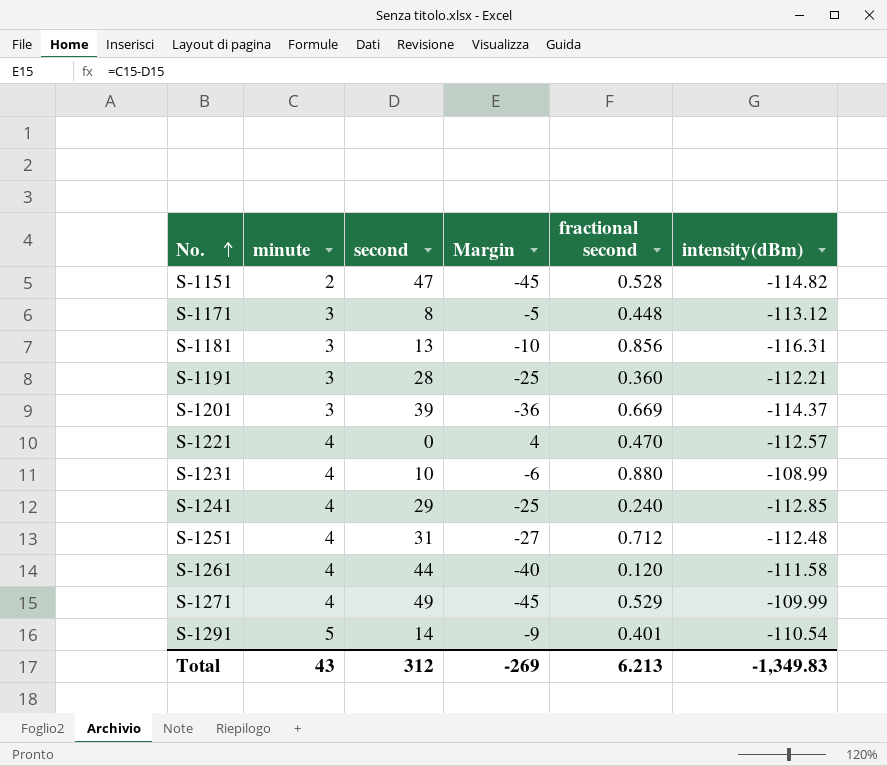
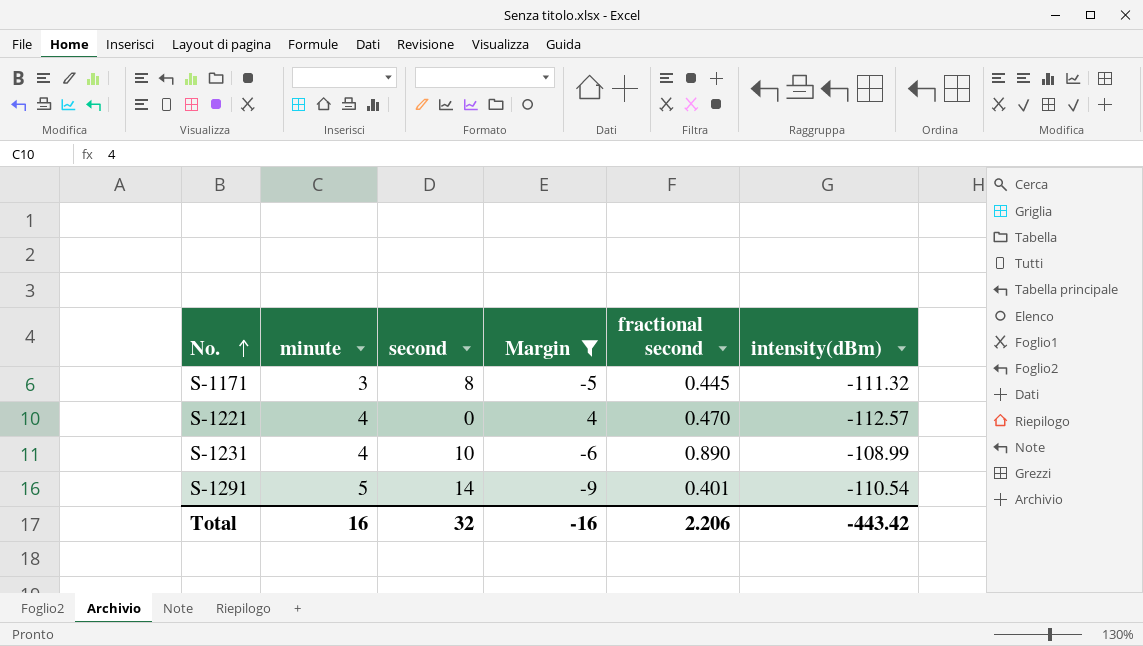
filter: none -> Margin >= -9
S-1171 | fractional second: 0.448 -> 0.445
S-1171 | intensity(dBm): -113.12 -> -111.32
S-1231 | fractional second: 0.880 -> 0.890
Total | minute: 43 -> 16
Total | second: 312 -> 32
Total | Margin: -269 -> -16
Total | fractional second: 6.213 -> 2.206
Total | intensity(dBm): -1,349.83 -> -443.42

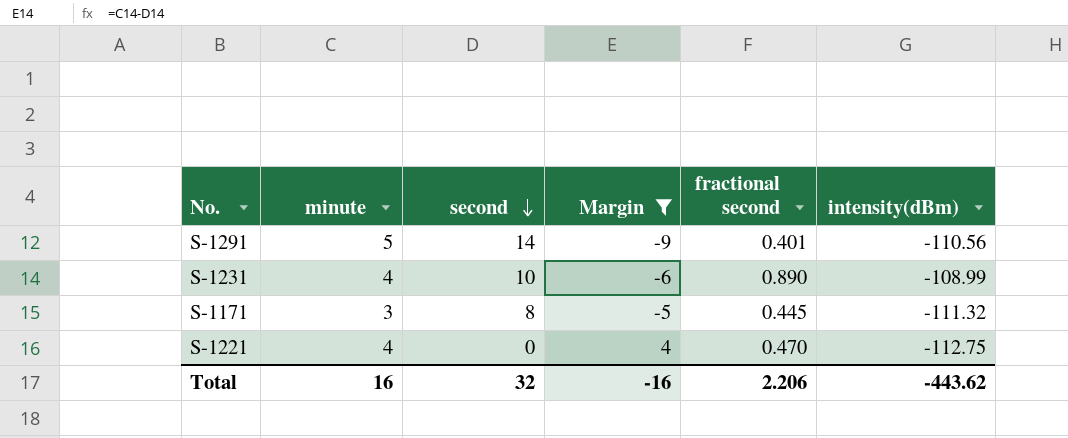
row order: No. ascending -> second descending
S-1291 | intensity(dBm): -110.54 -> -110.56
S-1221 | intensity(dBm): -112.57 -> -112.75
Total | intensity(dBm): -443.42 -> -443.62

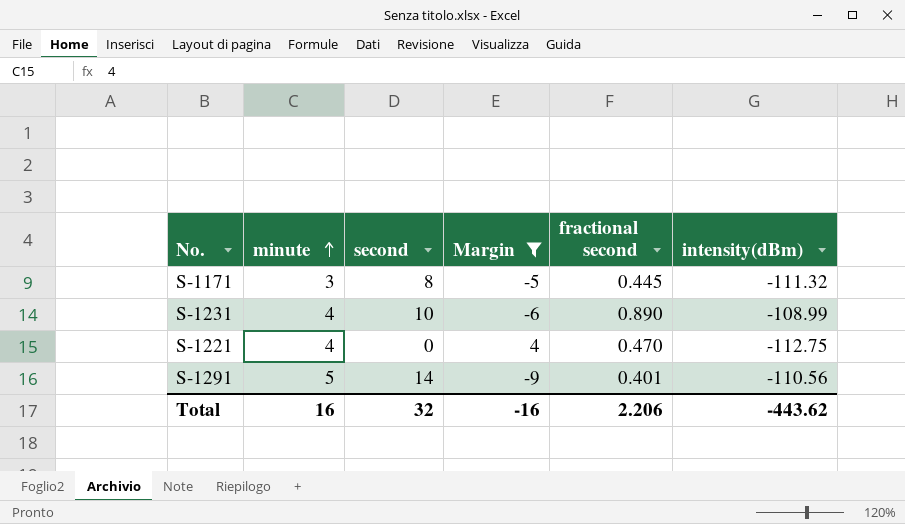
row order: second descending -> minute ascending

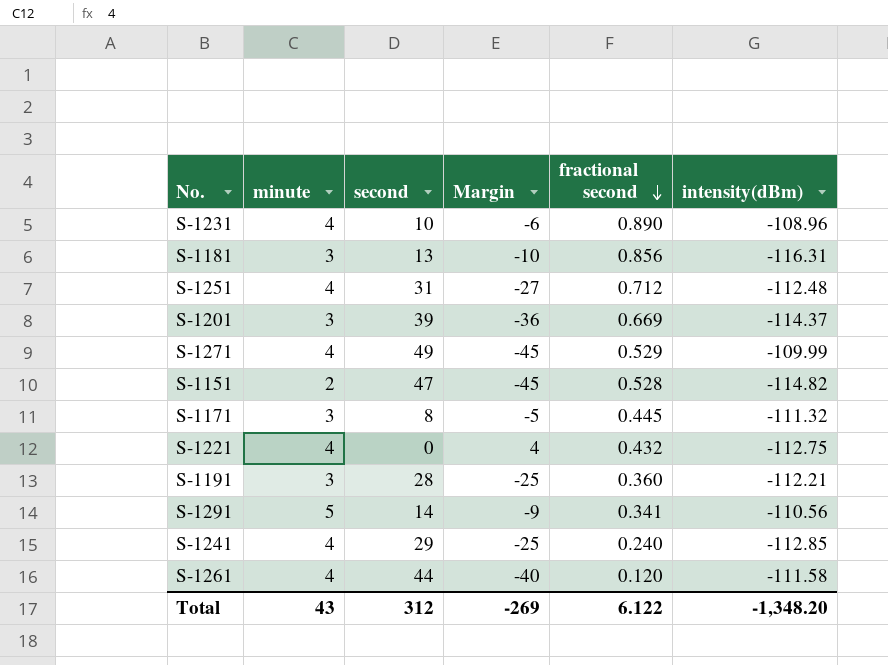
filter: Margin >= -9 -> none
row order: minute ascending -> fractional second descending
S-1231 | intensity(dBm): -108.99 -> -108.96
S-1221 | fractional second: 0.470 -> 0.432
S-1291 | fractional second: 0.401 -> 0.341
Total | minute: 16 -> 43
Total | second: 32 -> 312
Total | Margin: -16 -> -269
Total | fractional second: 2.206 -> 6.122
Total | intensity(dBm): -443.62 -> -1,348.20

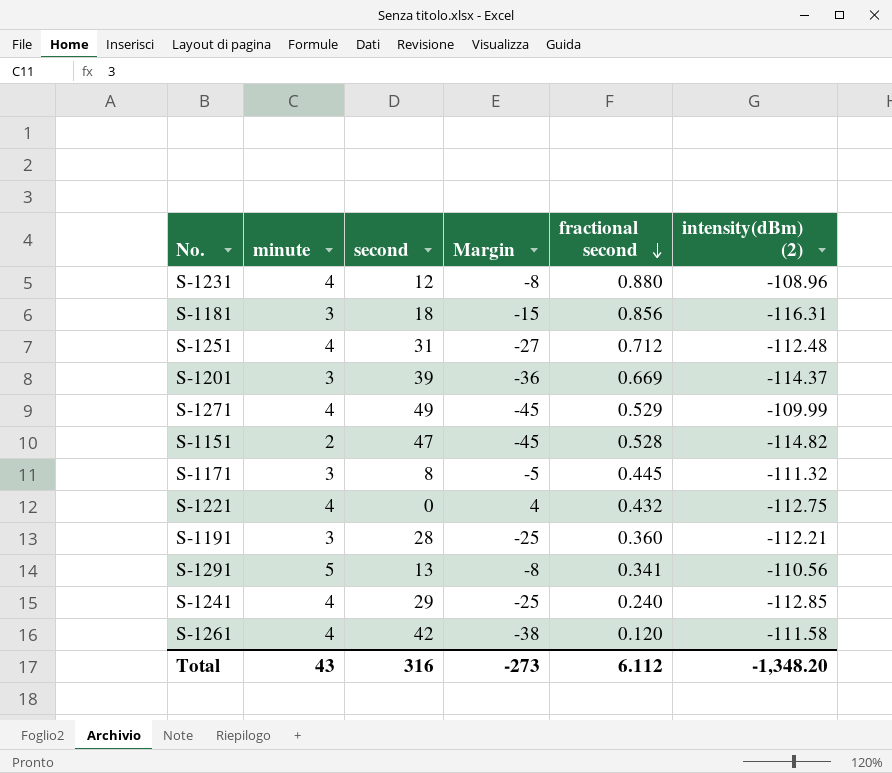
column name: intensity(dBm) -> intensity(dBm) (2)
S-1231 | second: 10 -> 12
S-1231 | Margin: -6 -> -8
S-1231 | fractional second: 0.890 -> 0.880
S-1181 | second: 13 -> 18
S-1181 | Margin: -10 -> -15
S-1291 | second: 14 -> 13
S-1291 | Margin: -9 -> -8
S-1261 | second: 44 -> 42
S-1261 | Margin: -40 -> -38
Total | second: 312 -> 316
Total | Margin: -269 -> -273
Total | fractional second: 6.122 -> 6.112

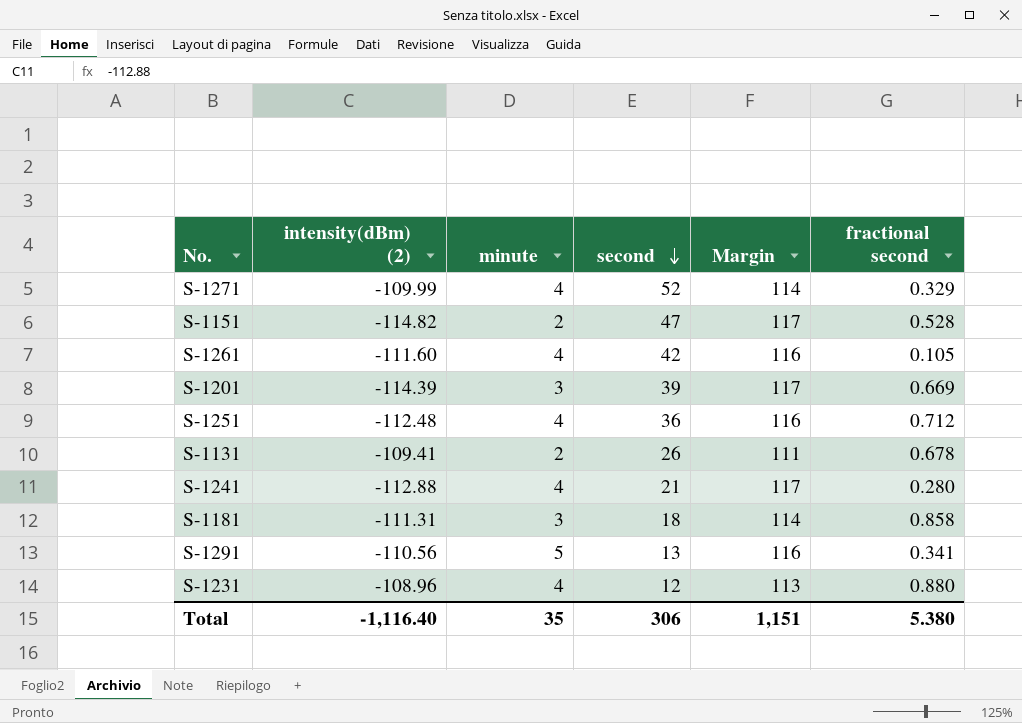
row order: fractional second descending -> second descending
column intensity(dBm) (2) | position: 6 -> 2
column Margin | formula: [minute] - [second] -> [minute] - [intensity(dBm) (2)]
row S-1171: 3 | 8 | -5 | 0.445 | -111.32 -> none
row S-1221: 4 | 0 | 4 | 0.432 | -112.75 -> none
row S-1191: 3 | 28 | -25 | 0.360 | -112.21 -> none
S-1271 | second: 49 -> 52
S-1271 | fractional second: 0.529 -> 0.329
S-1261 | intensity(dBm) (2): -111.58 -> -111.60
S-1261 | fractional second: 0.120 -> 0.105
S-1201 | intensity(dBm) (2): -114.37 -> -114.39
S-1251 | second: 31 -> 36
row S-1131: none -> -109.41 | 2 | 26 | 111 | 0.678
S-1241 | intensity(dBm) (2): -112.85 -> -112.88
S-1241 | second: 29 -> 21
S-1241 | fractional second: 0.240 -> 0.280
S-1181 | intensity(dBm) (2): -116.31 -> -111.31
S-1181 | fractional second: 0.856 -> 0.858
Total | intensity(dBm) (2): -1,348.20 -> -1,116.40
Total | minute: 43 -> 35
Total | second: 316 -> 306
Total | Margin: -273 -> 1,151
Total | fractional second: 6.112 -> 5.380

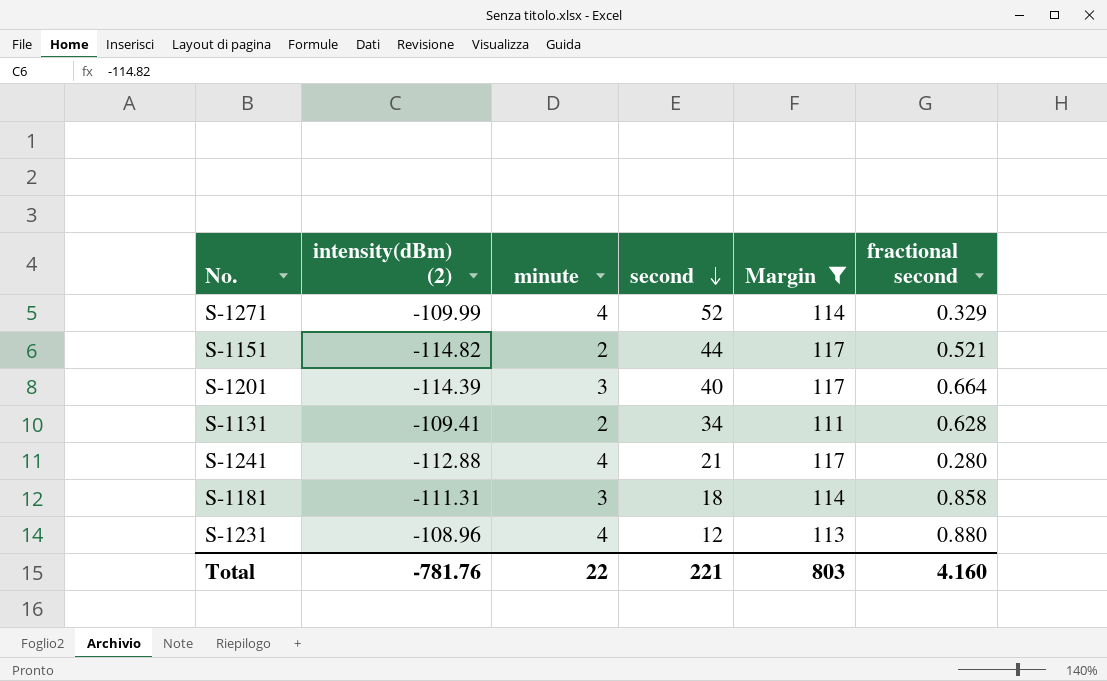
filter: none -> Margin != 116
S-1151 | second: 47 -> 44
S-1151 | fractional second: 0.528 -> 0.521
S-1201 | second: 39 -> 40
S-1201 | fractional second: 0.669 -> 0.664
S-1131 | second: 26 -> 34
S-1131 | fractional second: 0.678 -> 0.628
Total | intensity(dBm) (2): -1,116.40 -> -781.76
Total | minute: 35 -> 22
Total | second: 306 -> 221
Total | Margin: 1,151 -> 803
Total | fractional second: 5.380 -> 4.160

